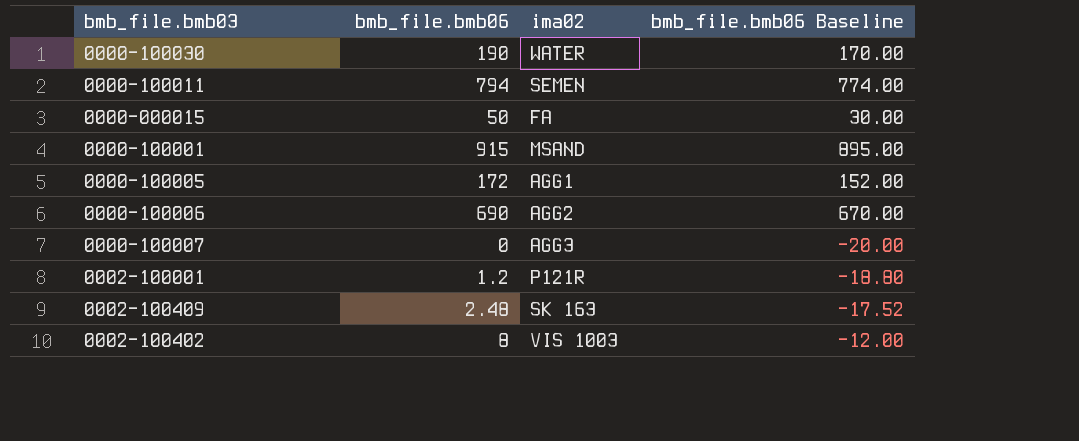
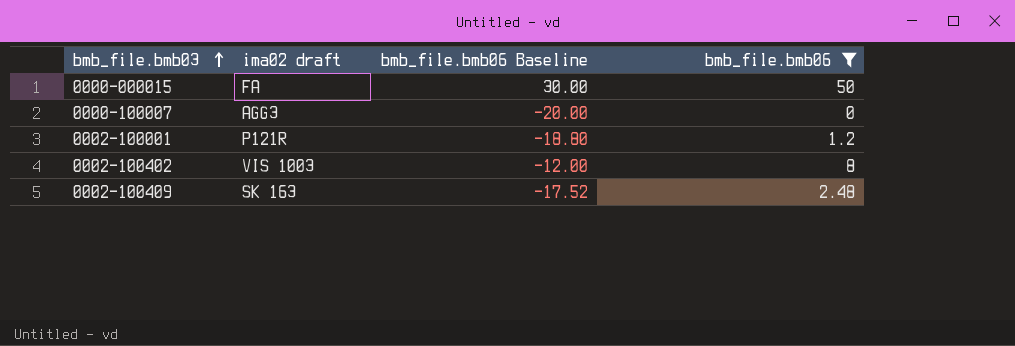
filter: none -> bmb_file.bmb06 <= 50
row order: none -> bmb_file.bmb03 ascending
column name: ima02 -> ima02 draft
column bmb_file.bmb06 | position: 2 -> 4

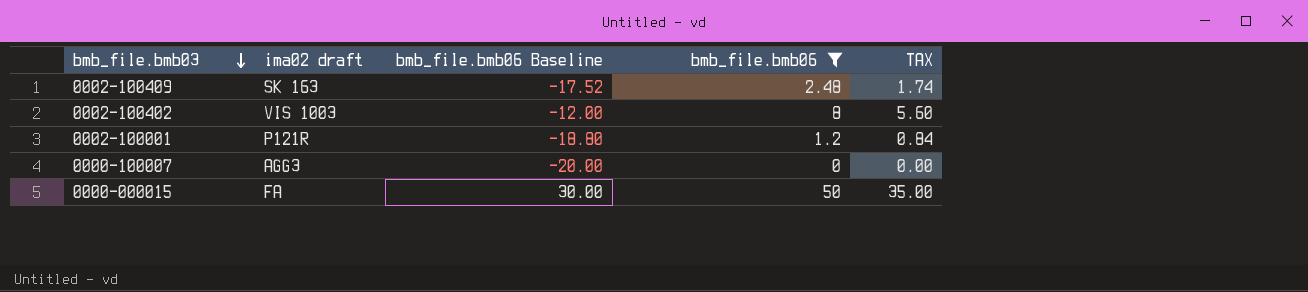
row order: bmb_file.bmb03 ascending -> bmb_file.bmb03 descending
column TAX | formula: none -> [bmb_file.bmb06] * 0.7

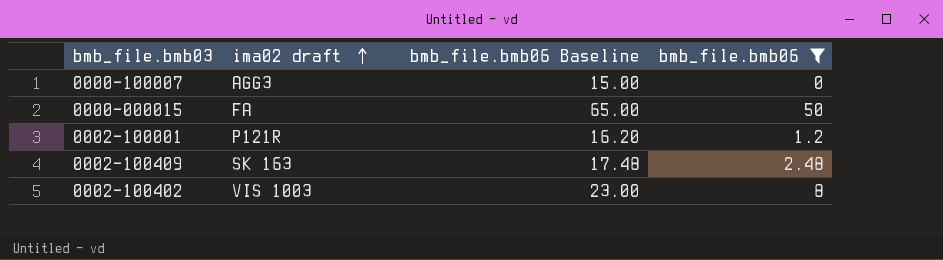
row order: bmb_file.bmb03 descending -> ima02 draft ascending
column TAX | formula: [bmb_file.bmb06] * 0.7 -> none
column bmb_file.bmb06 Baseline | formula: [bmb_file.bmb06] - 20 -> [bmb_file.bmb06] + 15

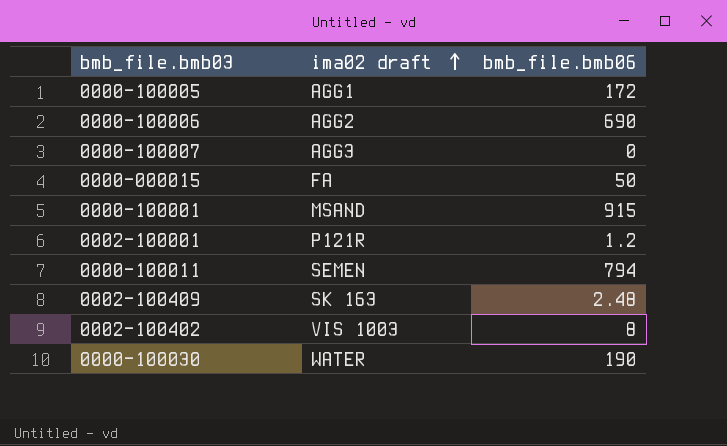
filter: bmb_file.bmb06 <= 50 -> none
column bmb_file.bmb06 Baseline | formula: [bmb_file.bmb06] + 15 -> none

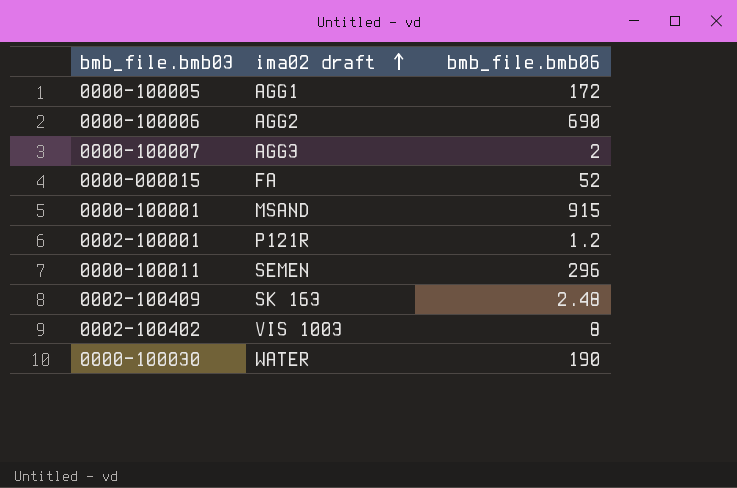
0000-100007 | bmb_file.bmb06: 0 -> 2
0000-000015 | bmb_file.bmb06: 50 -> 52
0000-100011 | bmb_file.bmb06: 794 -> 296

